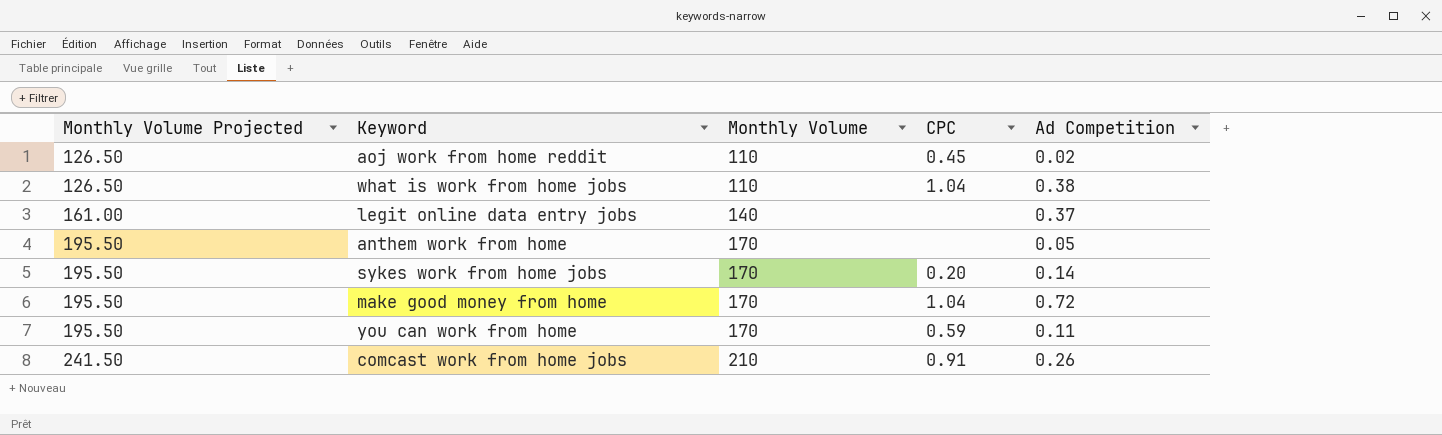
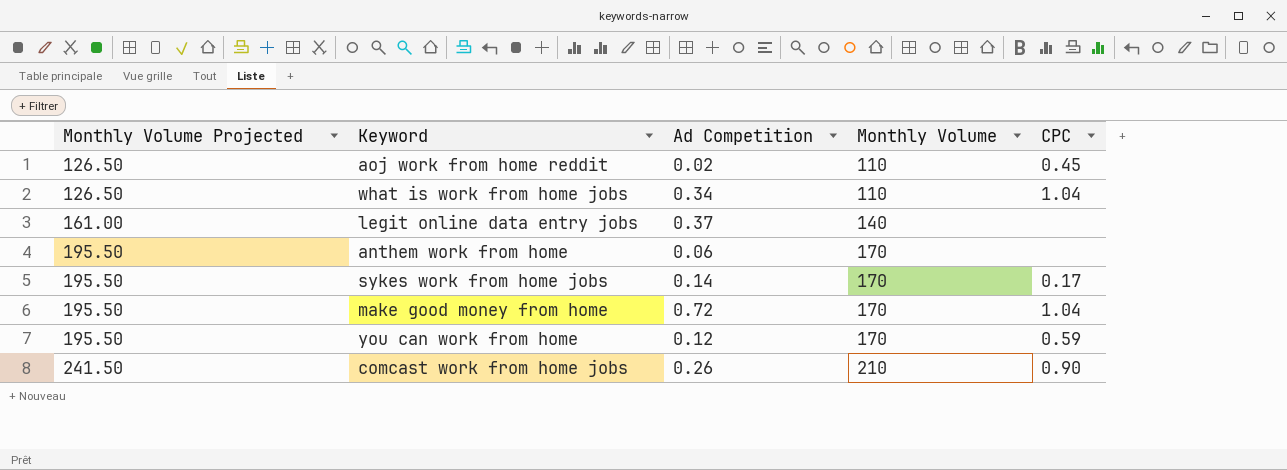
column Ad Competition | position: 5 -> 3
what is work from home jobs | Ad Competition: 0.38 -> 0.34
anthem work from home | Ad Competition: 0.05 -> 0.06
sykes work from home jobs | CPC: 0.20 -> 0.17
you can work from home | Ad Competition: 0.11 -> 0.12
comcast work from home jobs | CPC: 0.91 -> 0.90

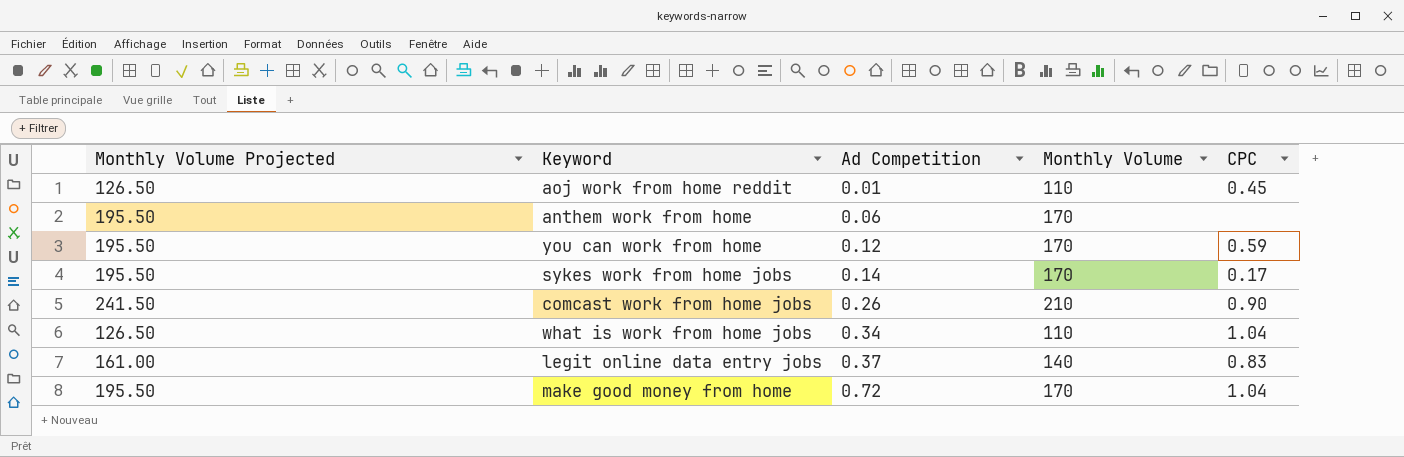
row order: Monthly Volume Projected ascending -> Ad Competition ascending
aoj work from home reddit | Ad Competition: 0.02 -> 0.01
legit online data entry jobs | CPC: none -> 0.83

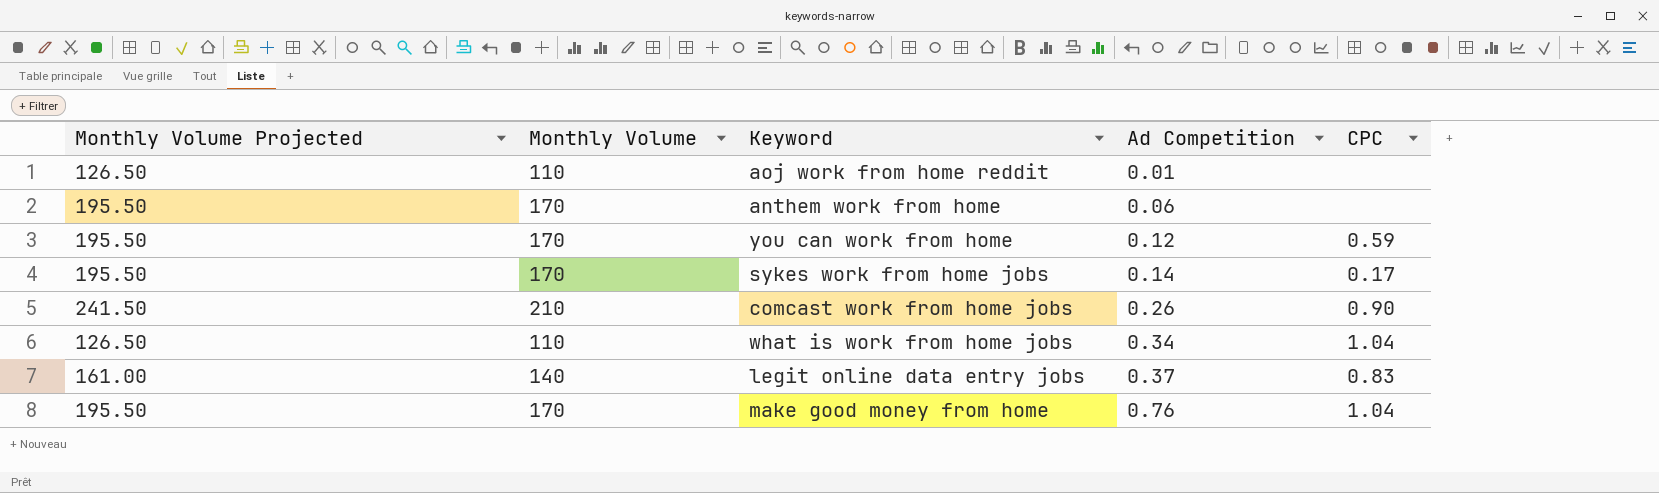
column Monthly Volume | position: 4 -> 2
aoj work from home reddit | CPC: 0.45 -> none
make good money from home | Ad Competition: 0.72 -> 0.76

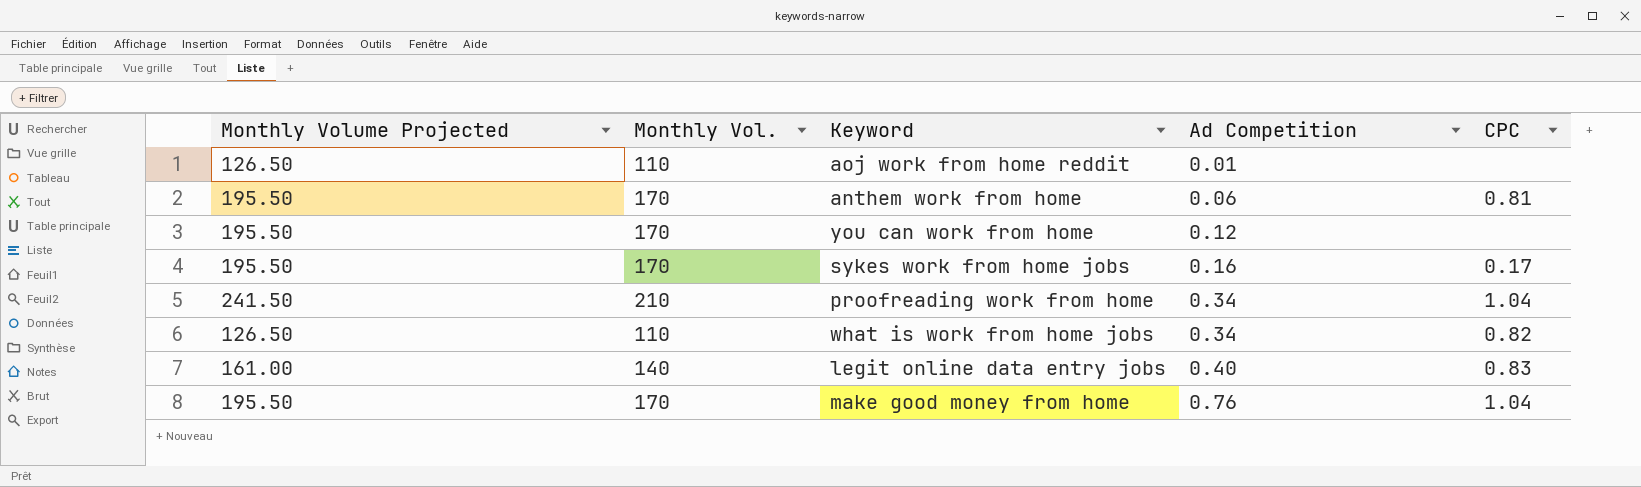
column name: Monthly Volume -> Monthly Vol.
row comcast work from home jobs: 241.50 | 210 | 0.26 | 0.90 -> none
anthem work from home | CPC: none -> 0.81
you can work from home | CPC: 0.59 -> none
sykes work from home jobs | Ad Competition: 0.14 -> 0.16
row proofreading work from home: none -> 241.50 | 210 | 0.34 | 1.04
what is work from home jobs | CPC: 1.04 -> 0.82
legit online data entry jobs | Ad Competition: 0.37 -> 0.40

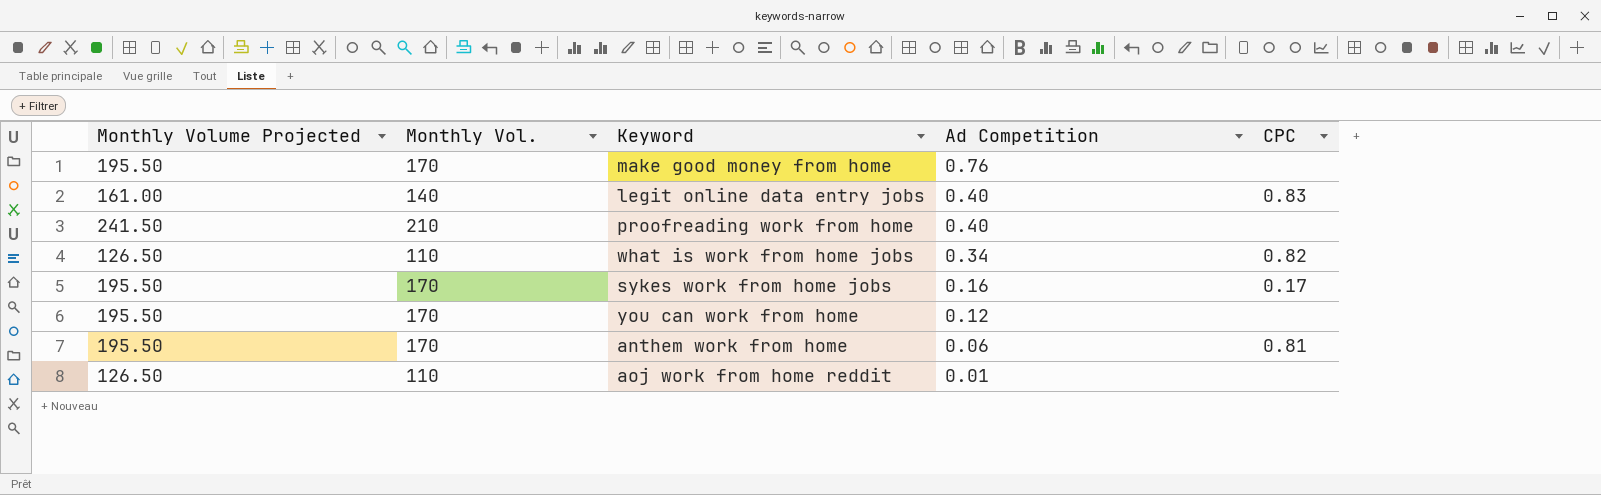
row order: Ad Competition ascending -> Ad Competition descending
make good money from home | CPC: 1.04 -> none
proofreading work from home | Ad Competition: 0.34 -> 0.40
proofreading work from home | CPC: 1.04 -> none

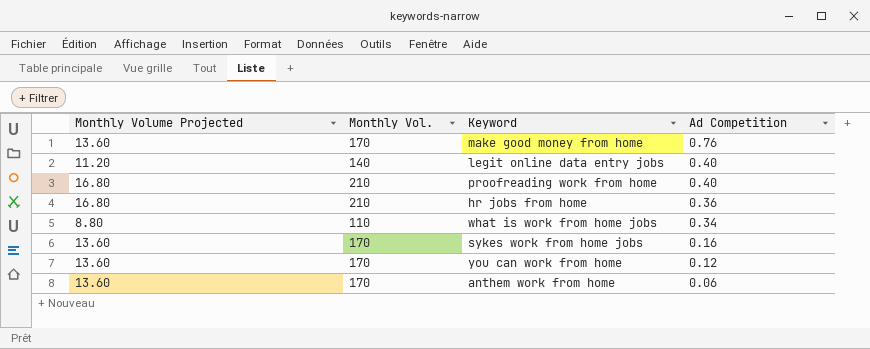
column CPC | position: 5 -> none
column Monthly Volume Projected | formula: [Monthly Vol.] * 1.15 -> [Monthly Vol.] * 0.08
row aoj work from home reddit: 126.50 | 110 | 0.01 | none -> none
row hr jobs from home: none -> 16.80 | 210 | 0.36

